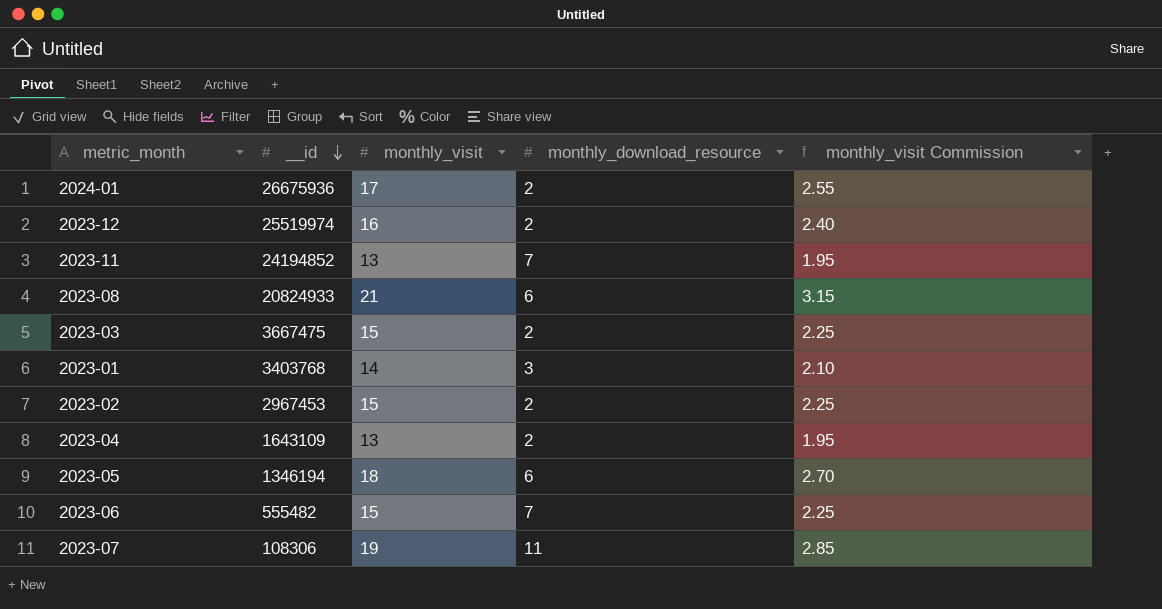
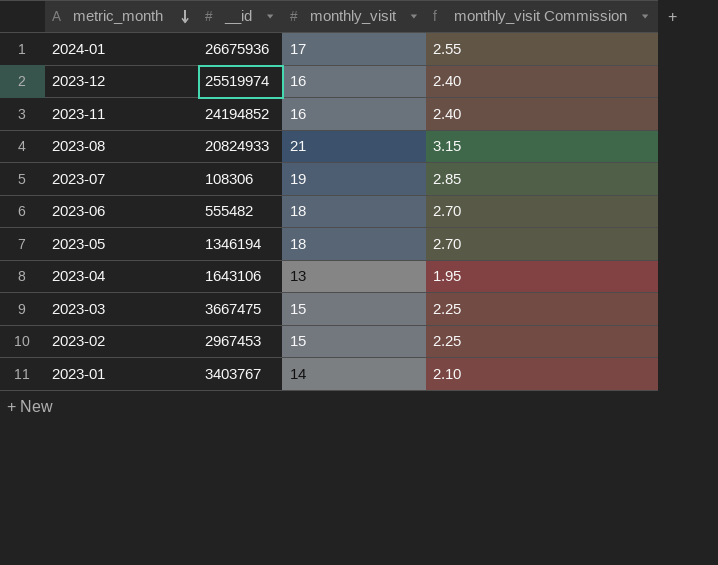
row order: __id descending -> metric_month descending
column monthly_download_resource | position: 4 -> none
2023-11 | monthly_visit: 13 -> 16
2023-11 | monthly_visit Commission: 1.95 -> 2.40
2023-06 | monthly_visit: 15 -> 18
2023-06 | monthly_visit Commission: 2.25 -> 2.70
2023-04 | __id: 1643109 -> 1643106
2023-01 | __id: 3403768 -> 3403767

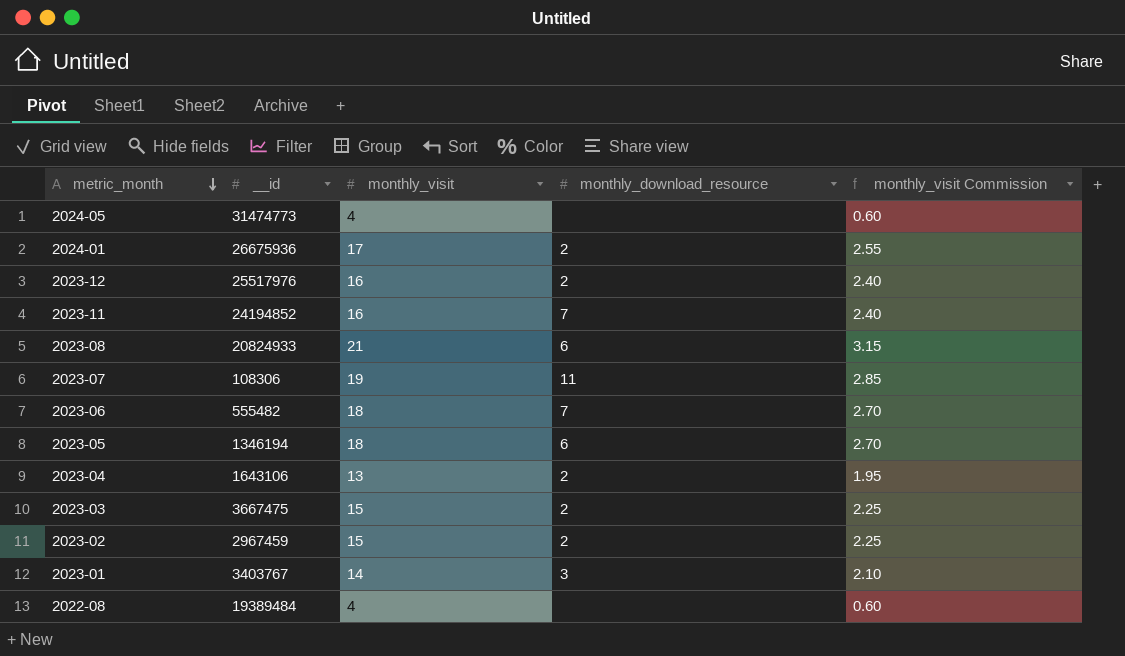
column monthly_download_resource | position: none -> 4
row 2024-05: none -> 31474773 | 4 | none | 0.60
2023-12 | __id: 25519974 -> 25517976
2023-02 | __id: 2967453 -> 2967459
row 2022-08: none -> 19389484 | 4 | none | 0.60

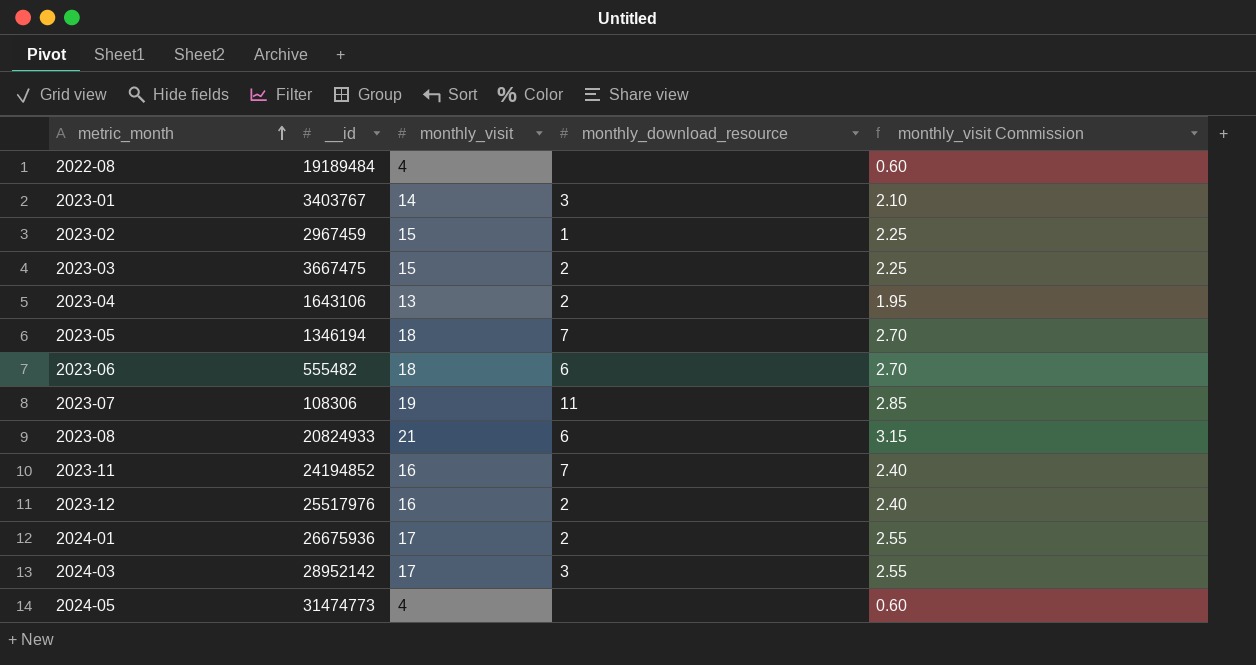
row order: metric_month descending -> metric_month ascending
2022-08 | __id: 19389484 -> 19189484
2023-02 | monthly_download_resource: 2 -> 1
2023-05 | monthly_download_resource: 6 -> 7
2023-06 | monthly_download_resource: 7 -> 6
row 2024-03: none -> 28952142 | 17 | 3 | 2.55

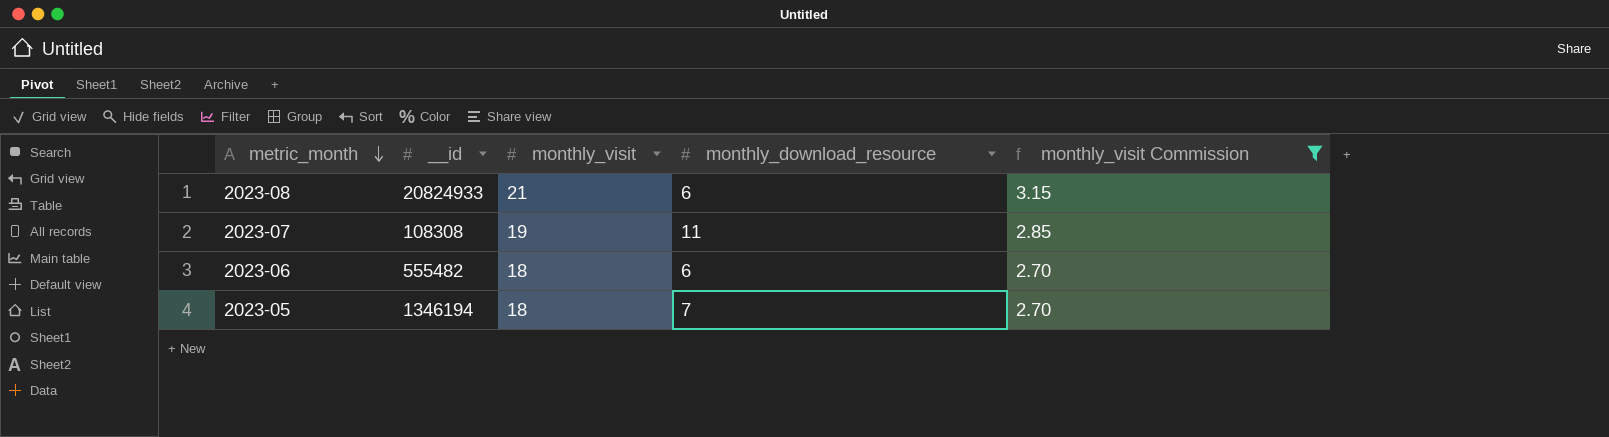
filter: none -> monthly_visit Commission >= 2.70
row order: metric_month ascending -> metric_month descending
2023-07 | __id: 108306 -> 108308

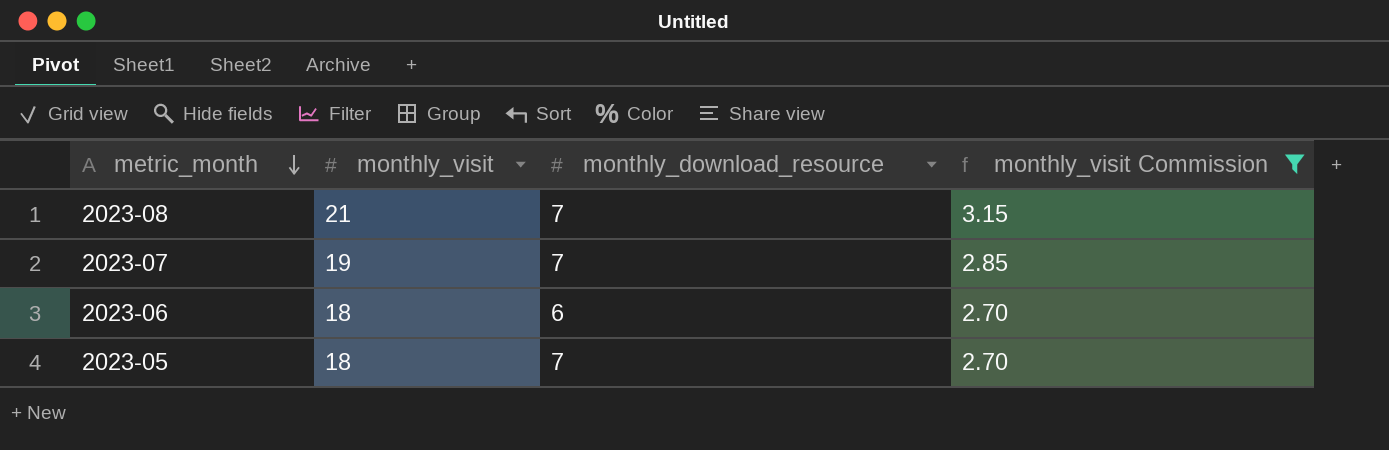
column __id | position: 2 -> none
2023-08 | monthly_download_resource: 6 -> 7
2023-07 | monthly_download_resource: 11 -> 7

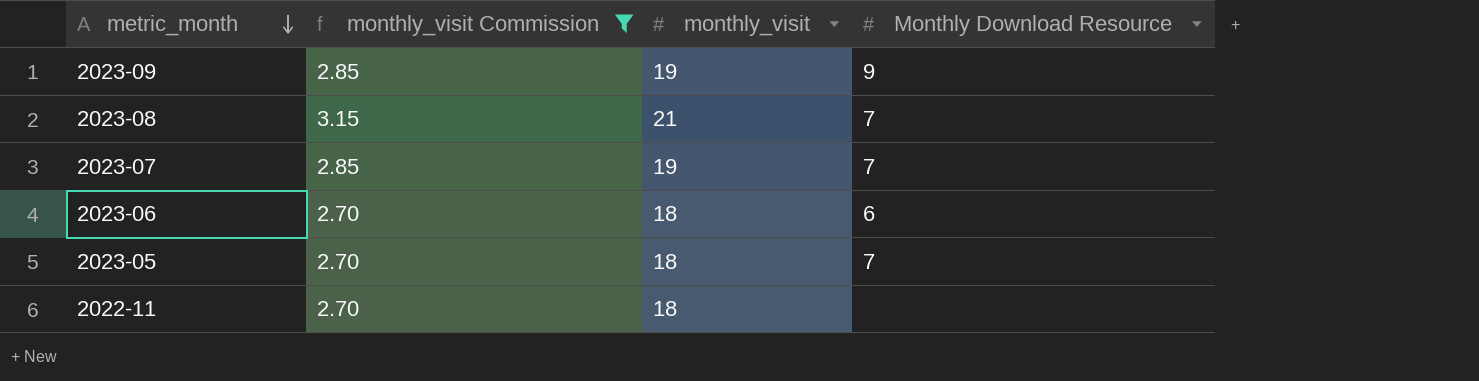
column monthly_visit Commission | position: 4 -> 2
column name: monthly_download_resource -> Monthly Download Resource
row 2023-09: none -> 2.85 | 19 | 9
row 2022-11: none -> 2.70 | 18 | none

